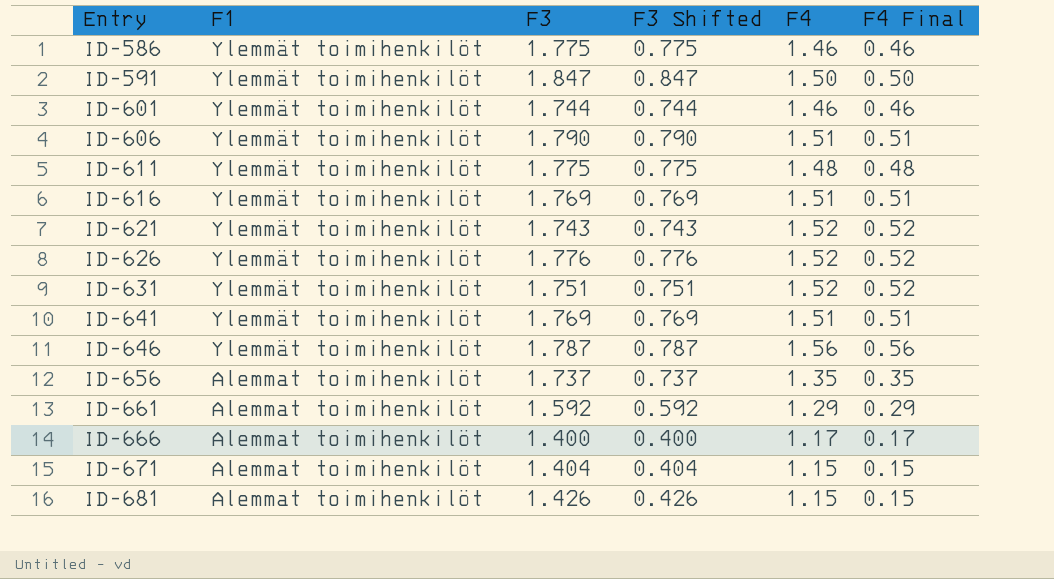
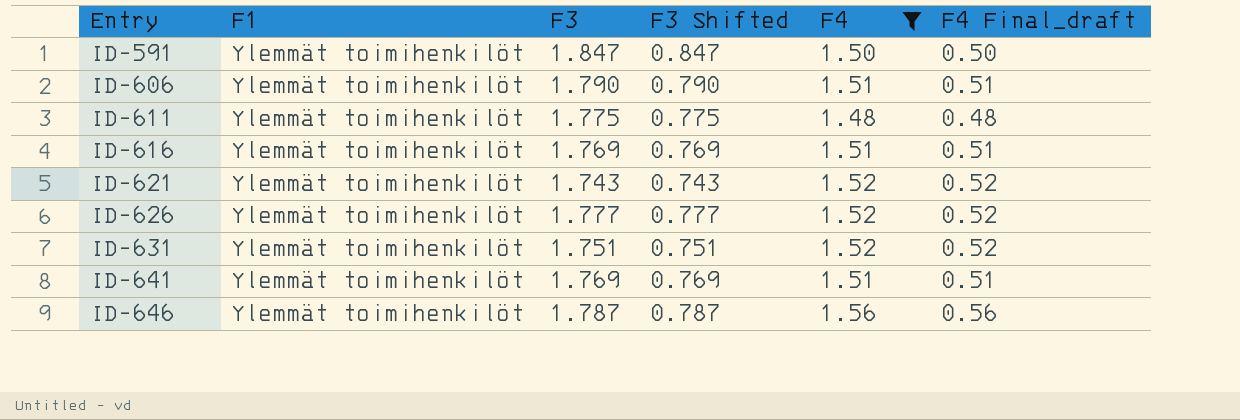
filter: none -> F4 >= 1.48
column name: F4 Final -> F4 Final_draft
ID-626 | F3: 1.776 -> 1.777
ID-626 | F3 Shifted: 0.776 -> 0.777

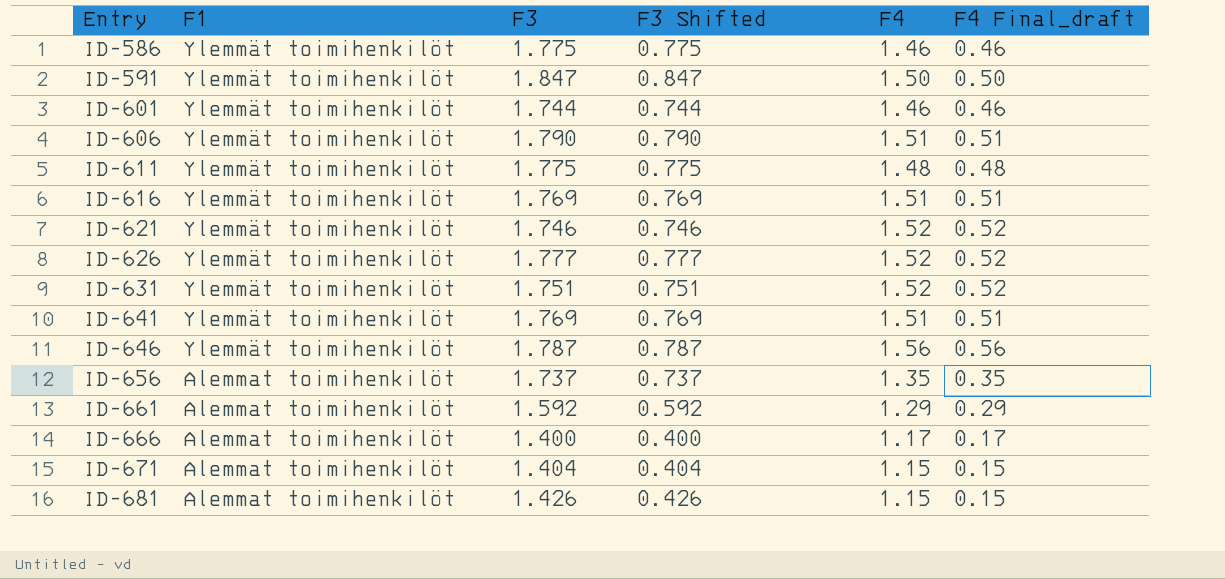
filter: F4 >= 1.48 -> none
ID-621 | F3: 1.743 -> 1.746
ID-621 | F3 Shifted: 0.743 -> 0.746

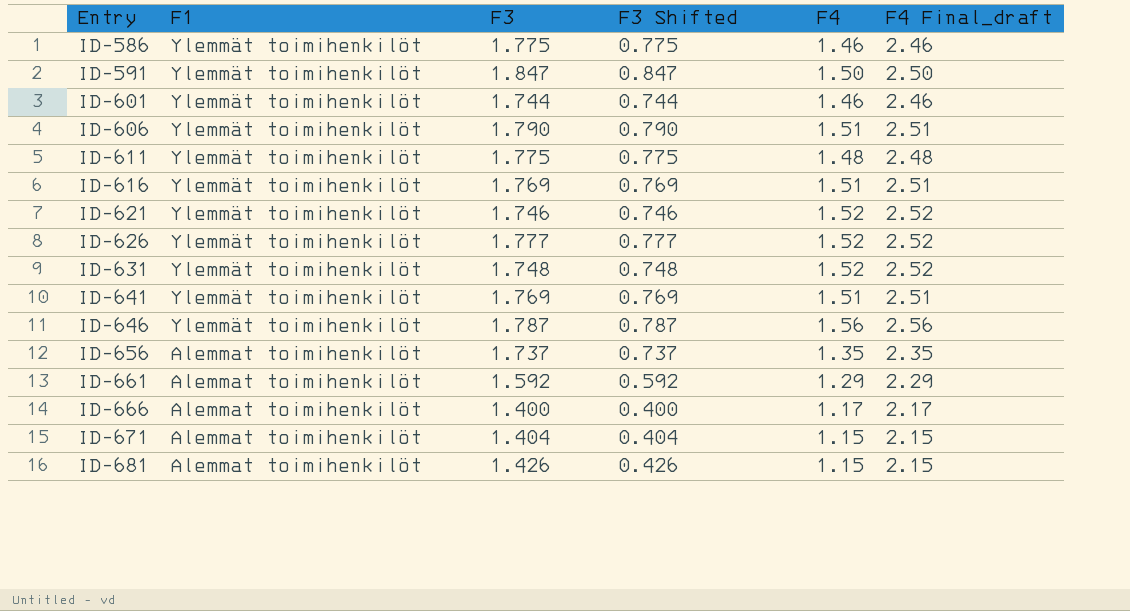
column F4 Final_draft | formula: [F4] - 1 -> [F4] + 1
ID-631 | F3: 1.751 -> 1.748
ID-631 | F3 Shifted: 0.751 -> 0.748

